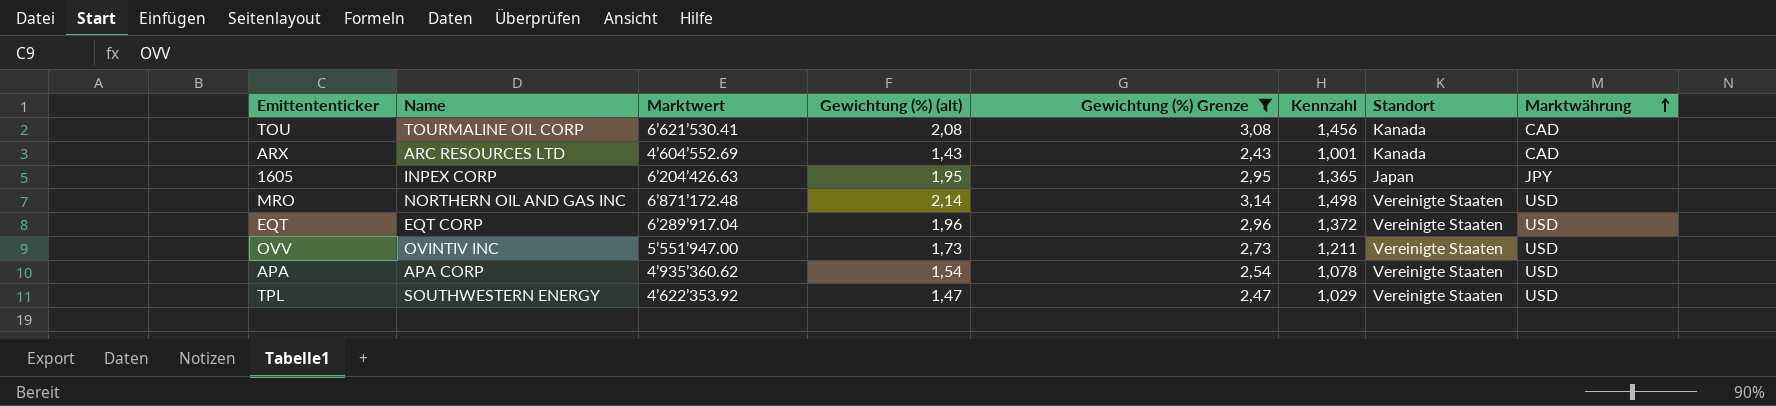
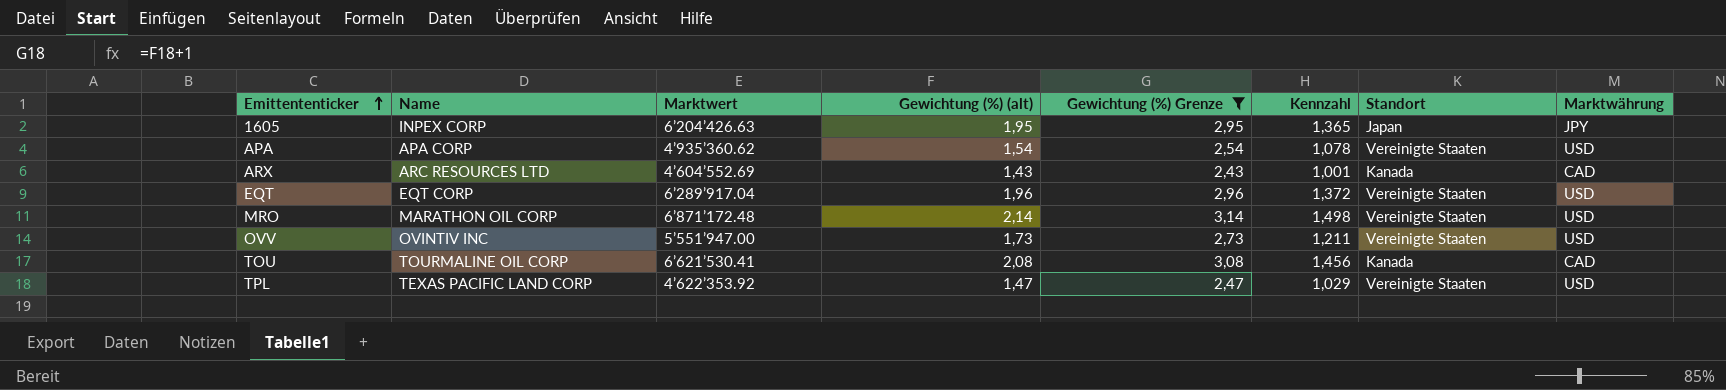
row order: Marktwährung ascending -> Emittententicker ascending
MRO | Name: NORTHERN OIL AND GAS INC -> MARATHON OIL CORP
TPL | Name: SOUTHWESTERN ENERGY -> TEXAS PACIFIC LAND CORP

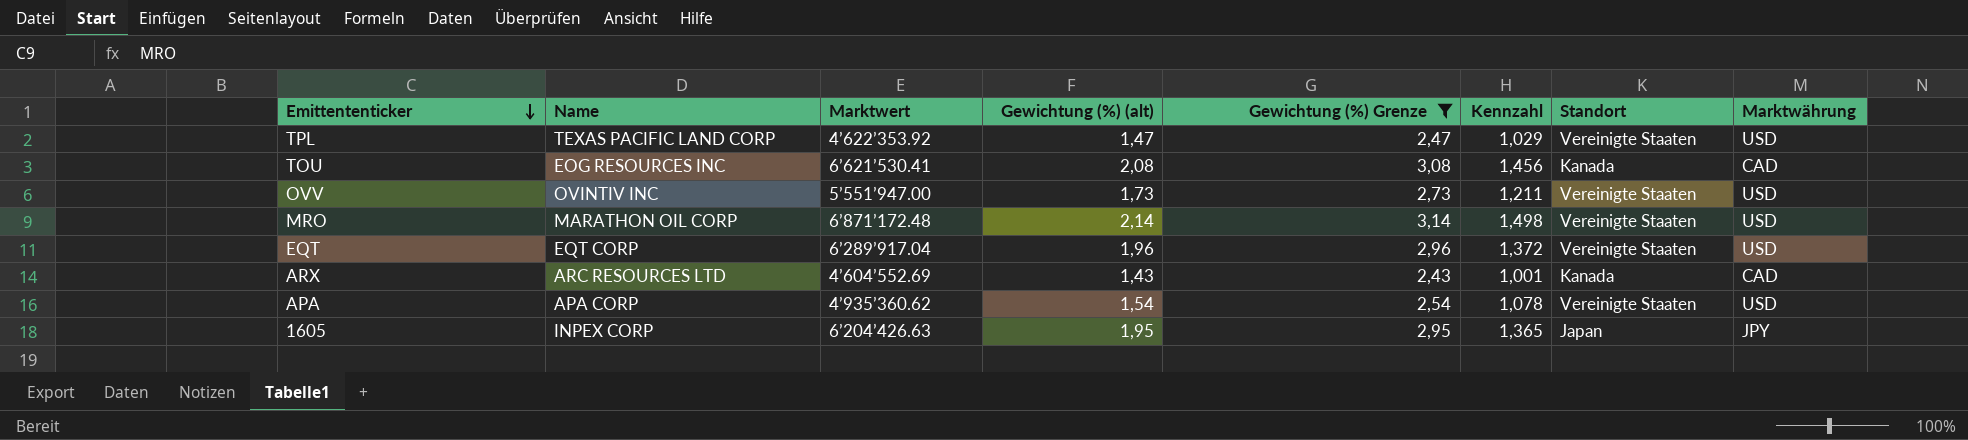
row order: Emittententicker ascending -> Emittententicker descending
TOU | Name: TOURMALINE OIL CORP -> EOG RESOURCES INC

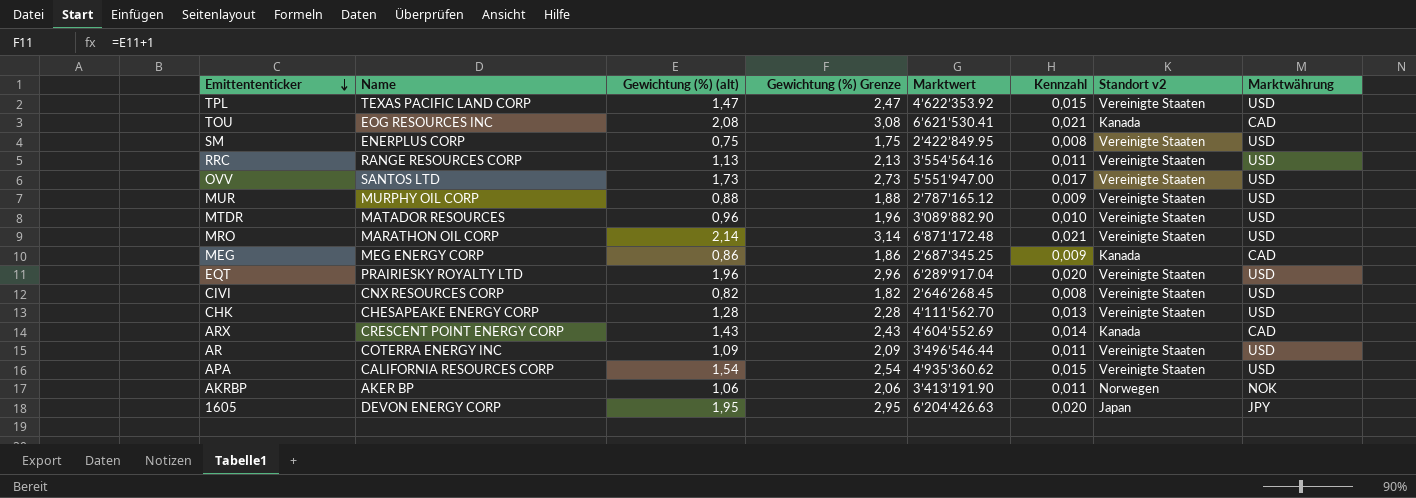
filter: Gewichtung (%) Grenze >= 2,43 -> none
column Marktwert | position: 3 -> 5
column Kennzahl | formula: [Gewichtung (%) (alt)] * 0,7 -> [Gewichtung (%) (alt)] * 0,01
column name: Standort -> Standort v2
OVV | Name: OVINTIV INC -> SANTOS LTD
EQT | Name: EQT CORP -> PRAIRIESKY ROYALTY LTD
ARX | Name: ARC RESOURCES LTD -> CRESCENT POINT ENERGY CORP
APA | Name: APA CORP -> CALIFORNIA RESOURCES CORP
1605 | Name: INPEX CORP -> DEVON ENERGY CORP

